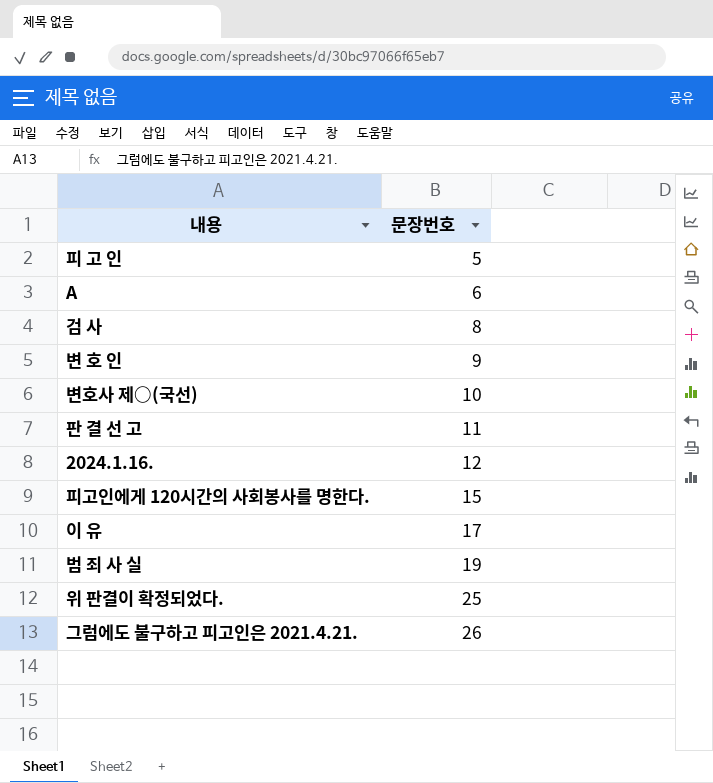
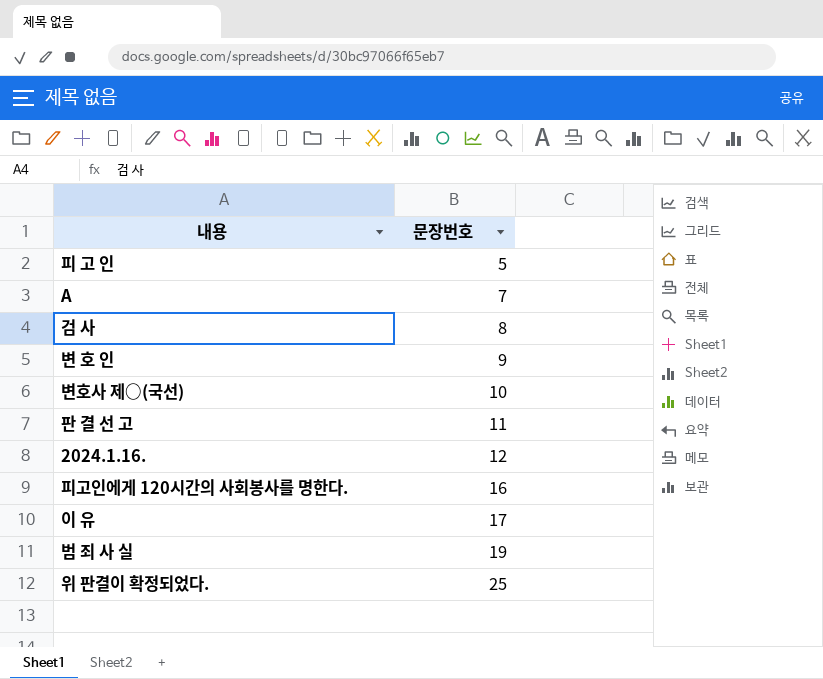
row 그럼에도 불구하고 피고인은 2021.4.21.: 26 -> none
A | 문장번호: 6 -> 7
피고인에게 120시간의 사회봉사를 명한다. | 문장번호: 15 -> 16

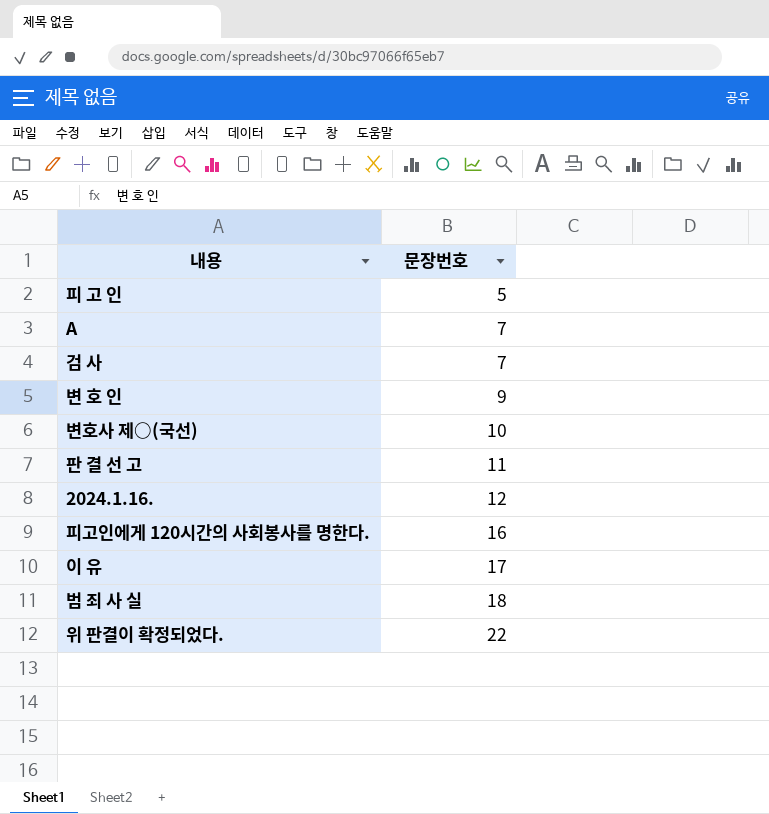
검 사 | 문장번호: 8 -> 7
범 죄 사 실 | 문장번호: 19 -> 18
위 판결이 확정되었다. | 문장번호: 25 -> 22

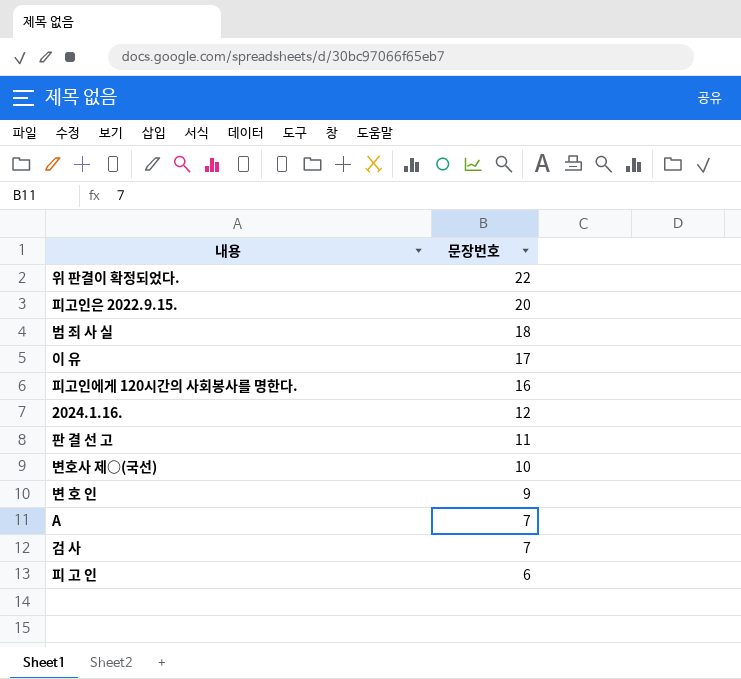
row order: 문장번호 ascending -> 문장번호 descending
row 피고인은 2022.9.15.: none -> 20
피 고 인 | 문장번호: 5 -> 6

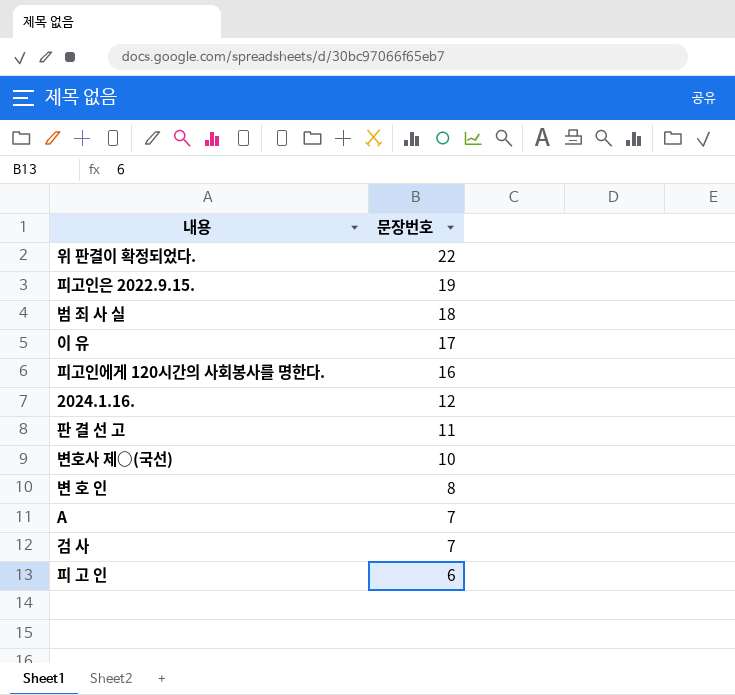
피고인은 2022.9.15. | 문장번호: 20 -> 19
변 호 인 | 문장번호: 9 -> 8

